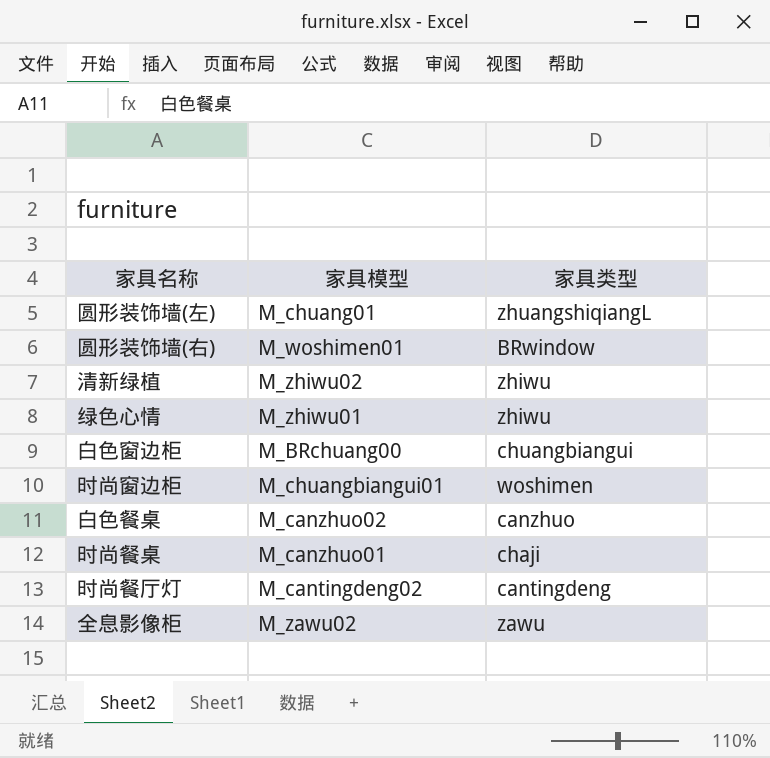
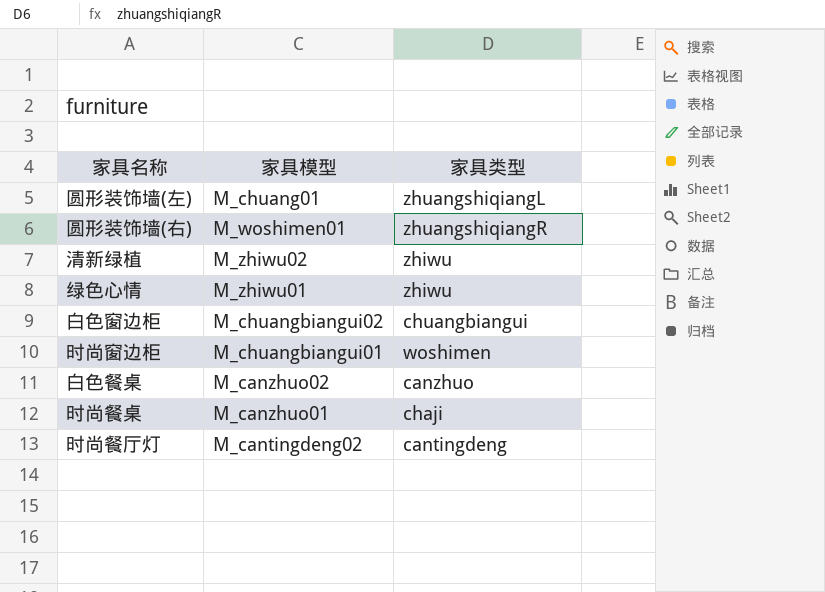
row 全息影像柜: M_zawu02 | zawu -> none
圆形装饰墙(右) | 家具类型: BRwindow -> zhuangshiqiangR
白色窗边柜 | 家具模型: M_BRchuang00 -> M_chuangbiangui02

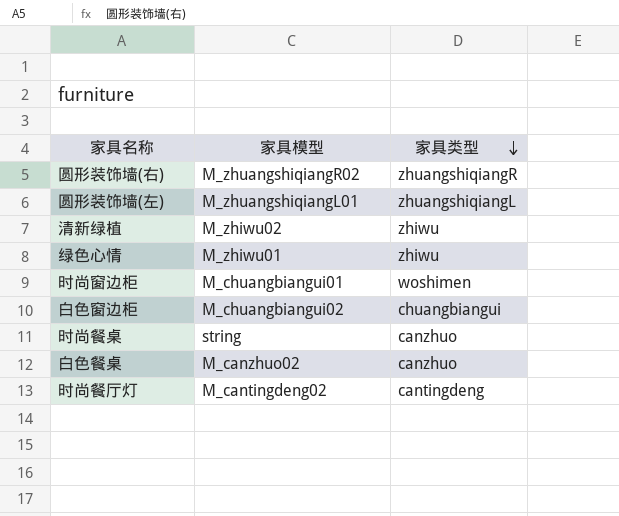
row order: none -> 家具类型 descending
圆形装饰墙(右) | 家具模型: M_woshimen01 -> M_zhuangshiqiangR02
圆形装饰墙(左) | 家具模型: M_chuang01 -> M_zhuangshiqiangL01
时尚餐桌 | 家具模型: M_canzhuo01 -> string
时尚餐桌 | 家具类型: chaji -> canzhuo

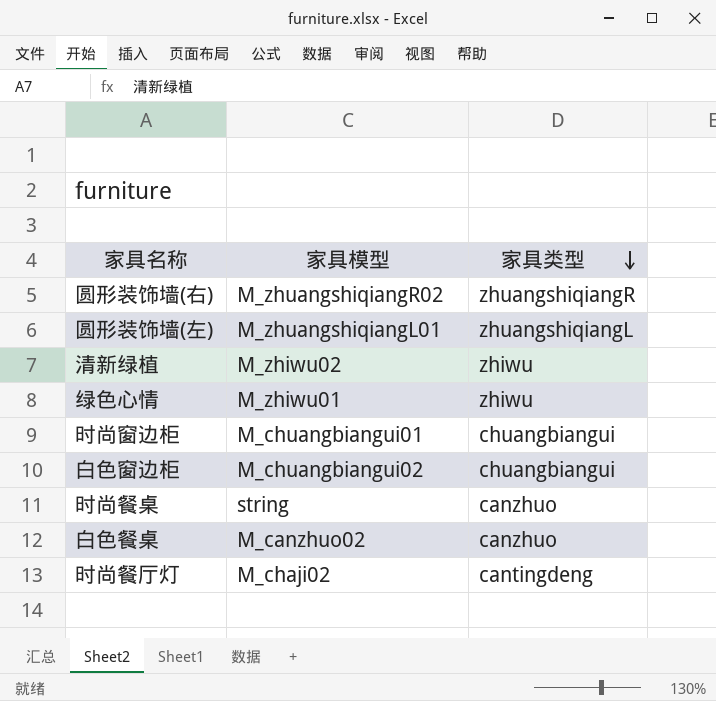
时尚窗边柜 | 家具类型: woshimen -> chuangbiangui
时尚餐厅灯 | 家具模型: M_cantingdeng02 -> M_chaji02

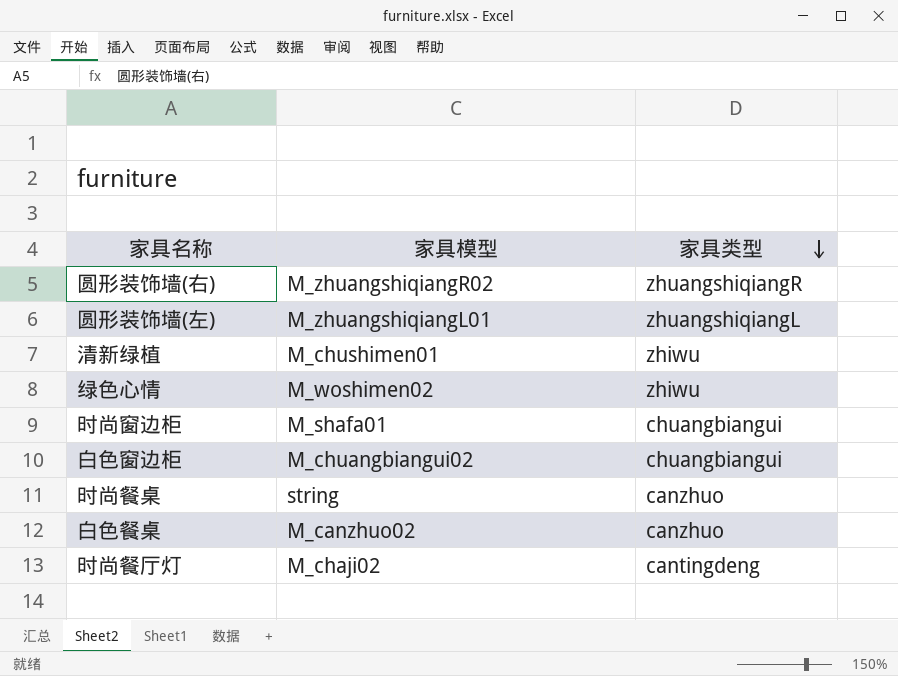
清新绿植 | 家具模型: M_zhiwu02 -> M_chushimen01
绿色心情 | 家具模型: M_zhiwu01 -> M_woshimen02
时尚窗边柜 | 家具模型: M_chuangbiangui01 -> M_shafa01

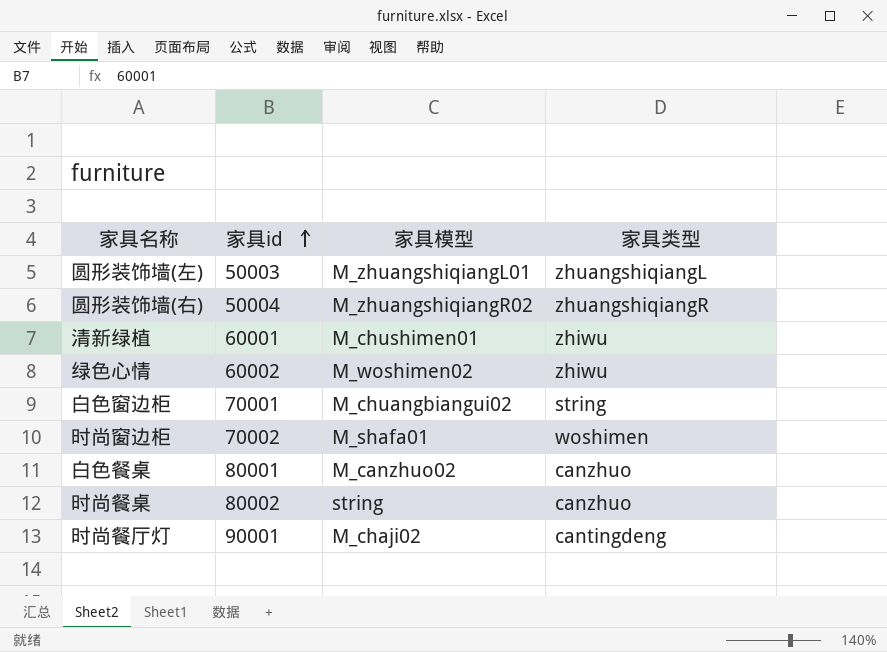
row order: 家具类型 descending -> 家具id ascending
column 家具id | position: none -> 2
白色窗边柜 | 家具类型: chuangbiangui -> string
时尚窗边柜 | 家具类型: chuangbiangui -> woshimen

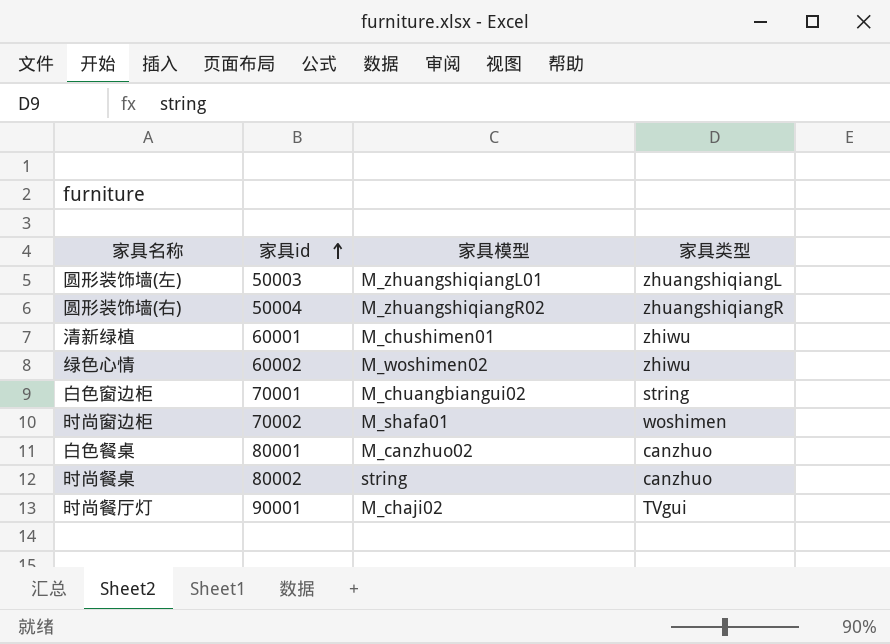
时尚餐厅灯 | 家具类型: cantingdeng -> TVgui

